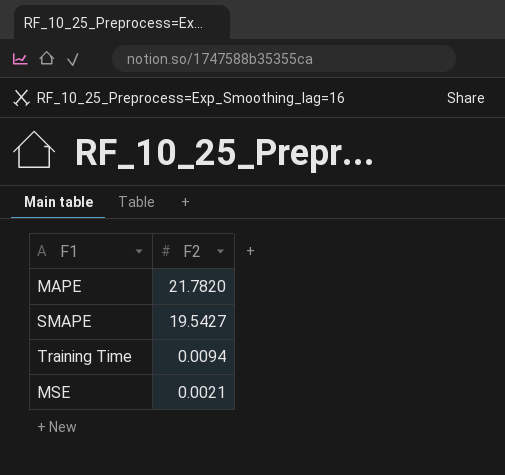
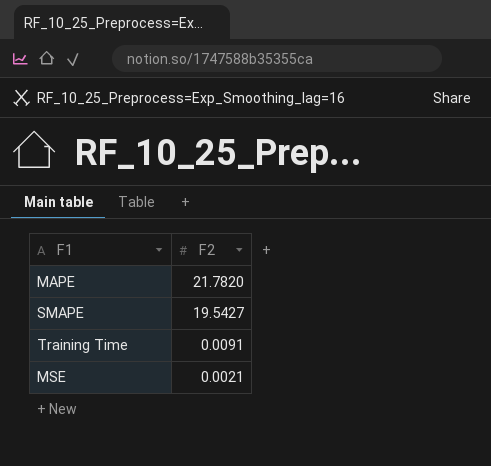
Training Time | F2: 0.0094 -> 0.0091

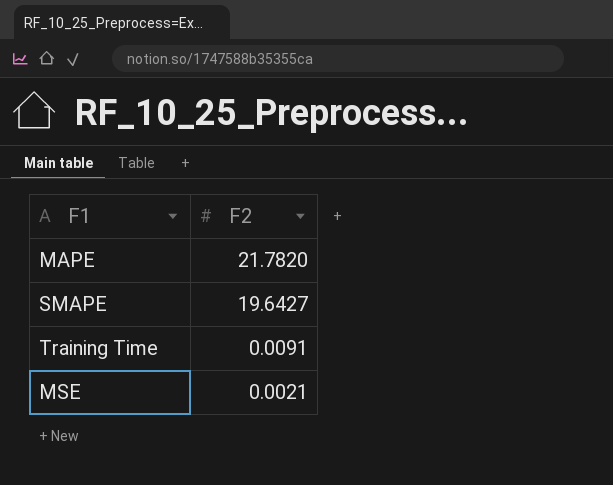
SMAPE | F2: 19.5427 -> 19.6427

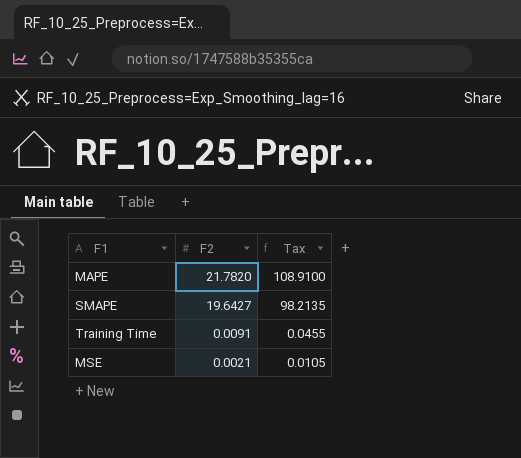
column Tax | formula: none -> [F2] * 5

